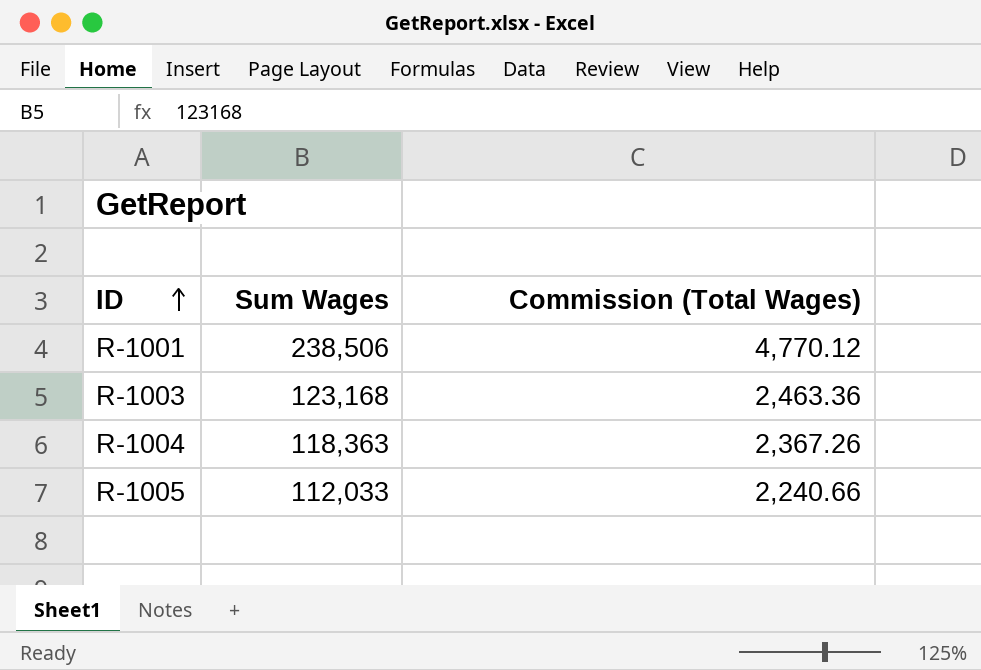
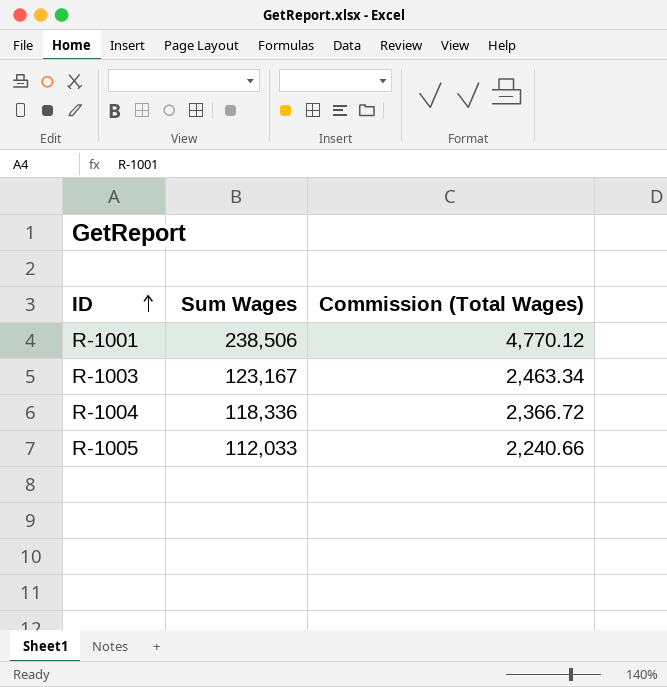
R-1003 | Sum Wages: 123,168 -> 123,167
R-1003 | Commission (Total Wages): 2,463.36 -> 2,463.34
R-1004 | Sum Wages: 118,363 -> 118,336
R-1004 | Commission (Total Wages): 2,367.26 -> 2,366.72

